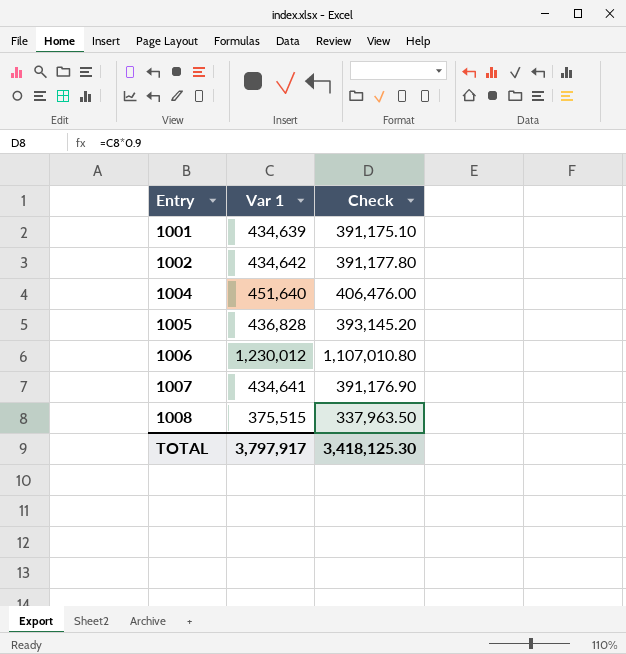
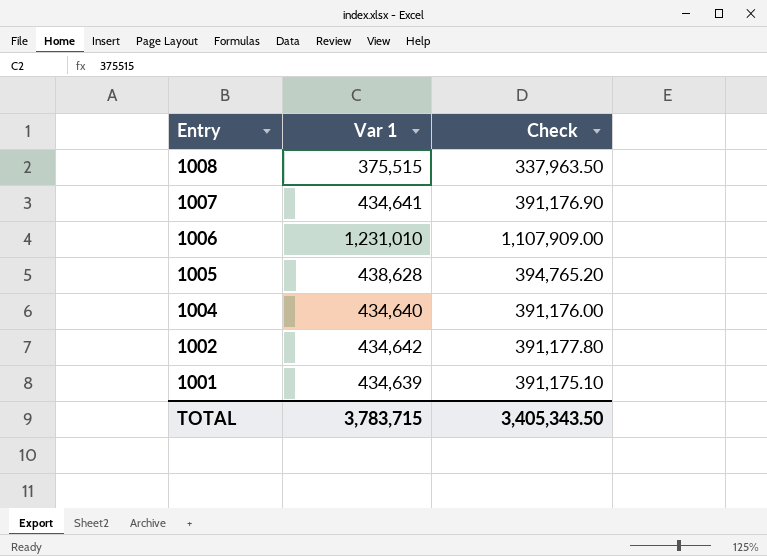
row order: Entry ascending -> Entry descending
1006 | Var 1: 1,230,012 -> 1,231,010
1006 | Check: 1,107,010.80 -> 1,107,909.00
1005 | Var 1: 436,828 -> 438,628
1005 | Check: 393,145.20 -> 394,765.20
1004 | Var 1: 451,640 -> 434,640
1004 | Check: 406,476.00 -> 391,176.00
TOTAL | Var 1: 3,797,917 -> 3,783,715
TOTAL | Check: 3,418,125.30 -> 3,405,343.50

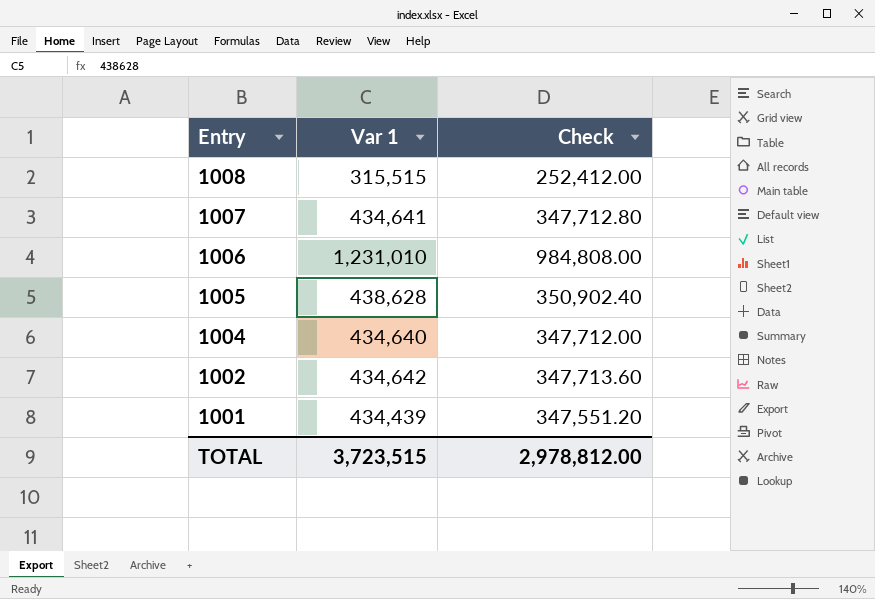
column Check | formula: [Var 1] * 0.9 -> [Var 1] * 0.8
1008 | Var 1: 375,515 -> 315,515
1001 | Var 1: 434,639 -> 434,439
TOTAL | Var 1: 3,783,715 -> 3,723,515
TOTAL | Check: 3,405,343.50 -> 2,978,812.00

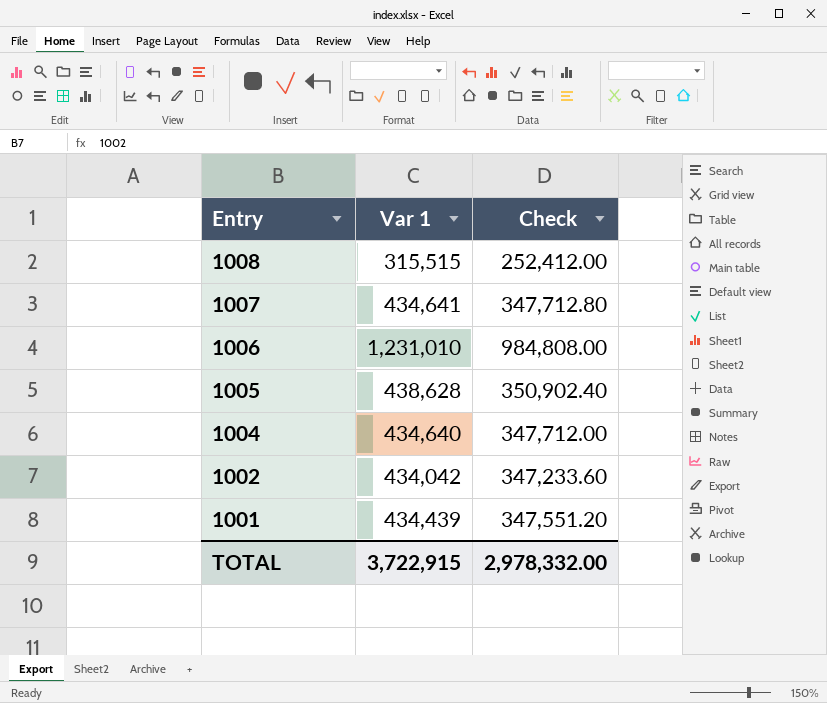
1002 | Var 1: 434,642 -> 434,042
1002 | Check: 347,713.60 -> 347,233.60
TOTAL | Var 1: 3,723,515 -> 3,722,915
TOTAL | Check: 2,978,812.00 -> 2,978,332.00

